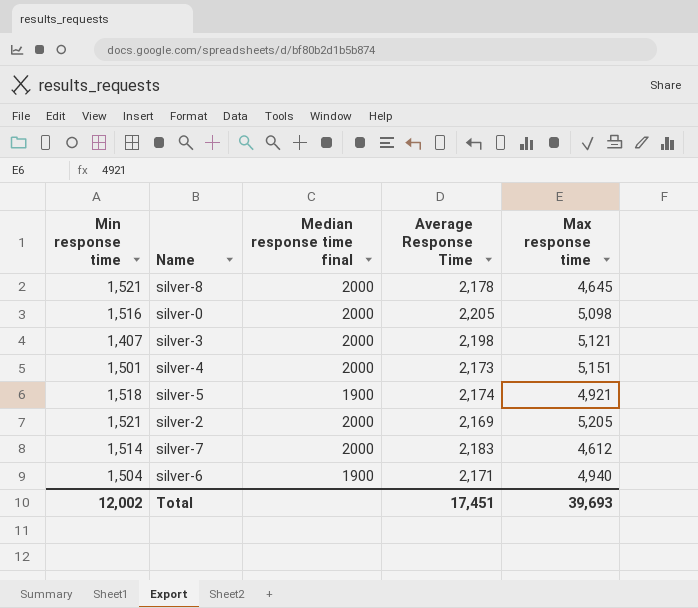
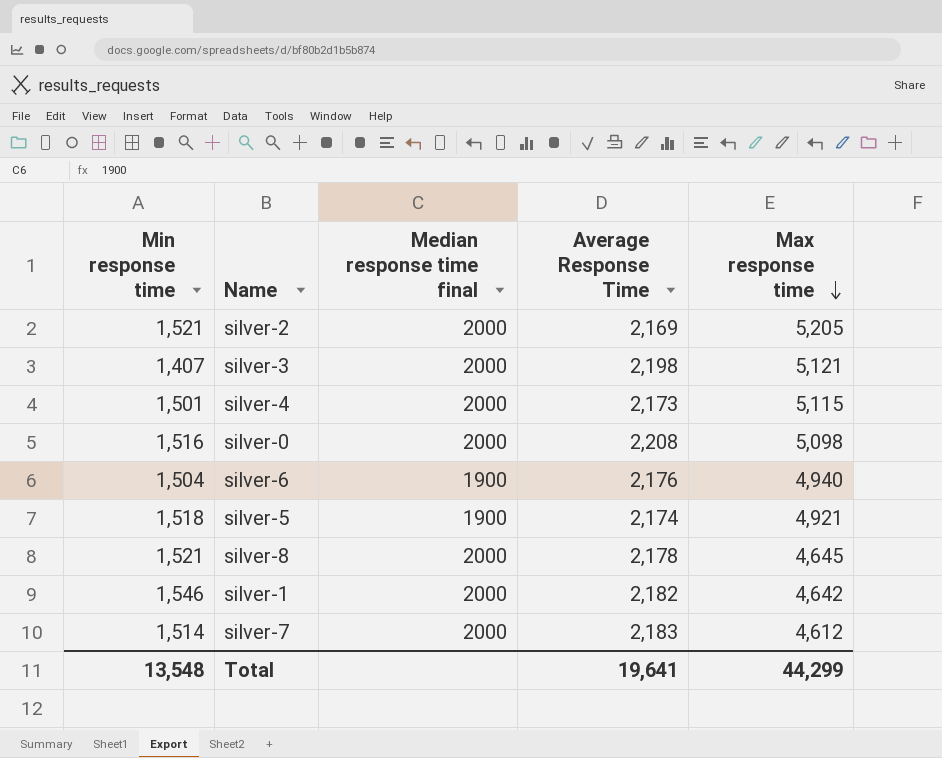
row order: none -> Max response time descending
silver-4 | Max response time: 5,151 -> 5,115
silver-0 | Average Response Time: 2,205 -> 2,208
silver-6 | Average Response Time: 2,171 -> 2,176
row silver-1: none -> 1,546 | 2000 | 2,182 | 4,642
Total | Min response time: 12,002 -> 13,548
Total | Average Response Time: 17,451 -> 19,641
Total | Max response time: 39,693 -> 44,299

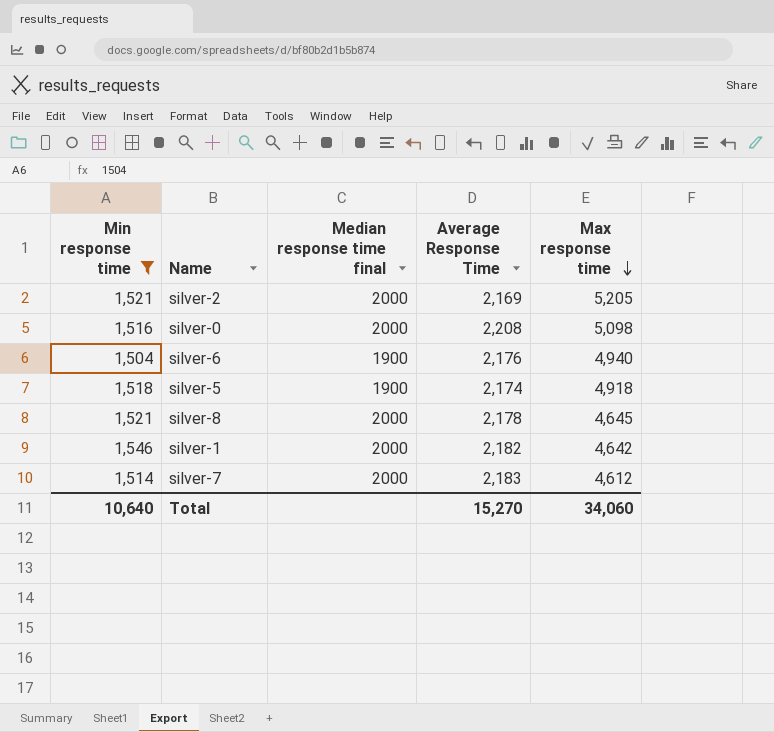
filter: none -> Min response time >= 1,504
silver-5 | Max response time: 4,921 -> 4,918
Total | Min response time: 13,548 -> 10,640
Total | Average Response Time: 19,641 -> 15,270
Total | Max response time: 44,299 -> 34,060

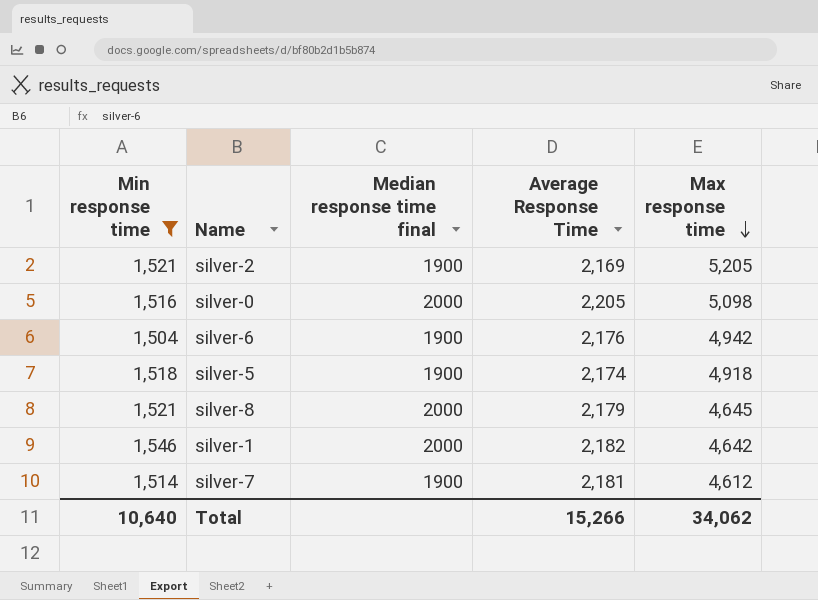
silver-2 | Median response time final: 2000 -> 1900
silver-0 | Average Response Time: 2,208 -> 2,205
silver-6 | Max response time: 4,940 -> 4,942
silver-8 | Average Response Time: 2,178 -> 2,179
silver-7 | Median response time final: 2000 -> 1900
silver-7 | Average Response Time: 2,183 -> 2,181
Total | Average Response Time: 15,270 -> 15,266
Total | Max response time: 34,060 -> 34,062

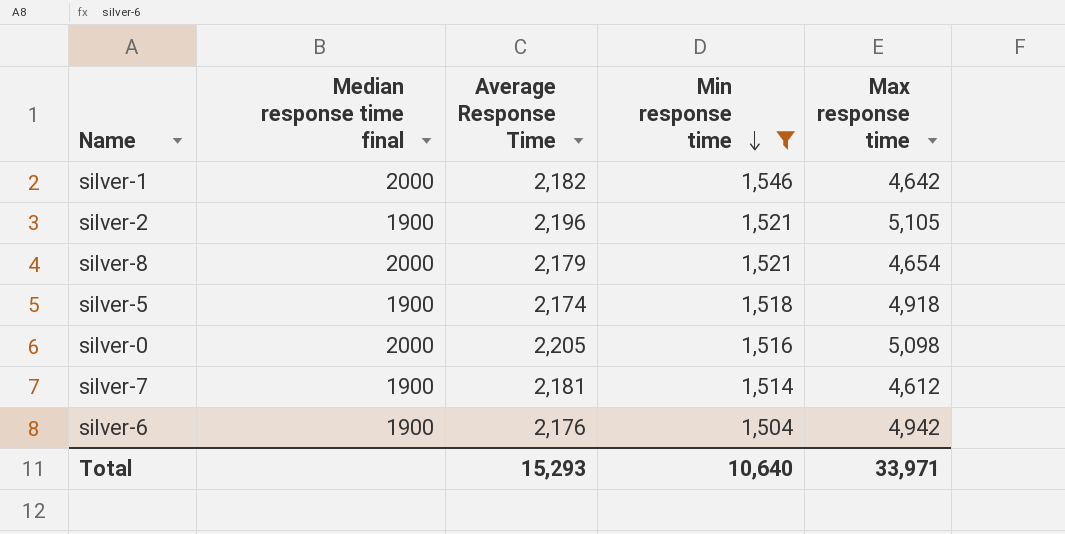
row order: Max response time descending -> Min response time descending
column Min response time | position: 1 -> 4
silver-2 | Average Response Time: 2,169 -> 2,196
silver-2 | Max response time: 5,205 -> 5,105
silver-8 | Max response time: 4,645 -> 4,654
Total | Average Response Time: 15,266 -> 15,293
Total | Max response time: 34,062 -> 33,971

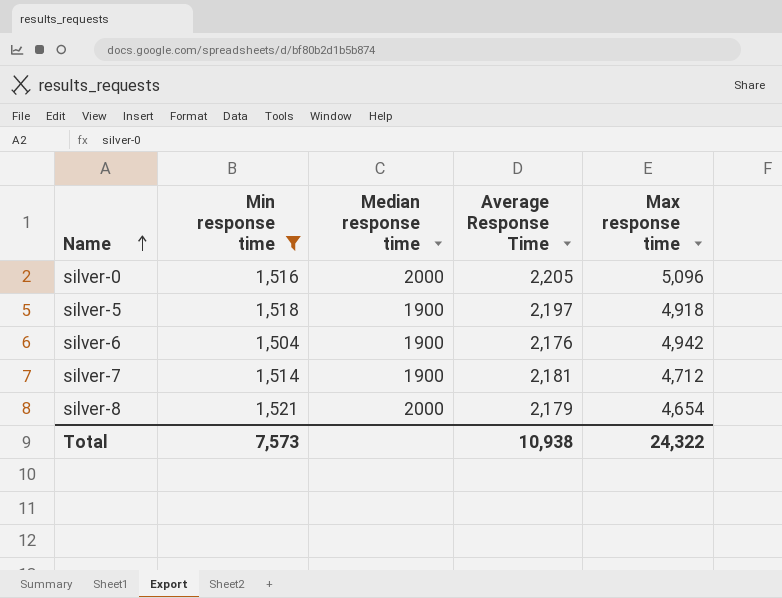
row order: Min response time descending -> Name ascending
column Min response time | position: 4 -> 2
column name: Median response time final -> Median response time
row silver-1: 2000 | 2,182 | 1,546 | 4,642 -> none
row silver-2: 1900 | 2,196 | 1,521 | 5,105 -> none
silver-0 | Max response time: 5,098 -> 5,096
silver-5 | Average Response Time: 2,174 -> 2,197
silver-7 | Max response time: 4,612 -> 4,712
Total | Min response time: 10,640 -> 7,573
Total | Average Response Time: 15,293 -> 10,938
Total | Max response time: 33,971 -> 24,322

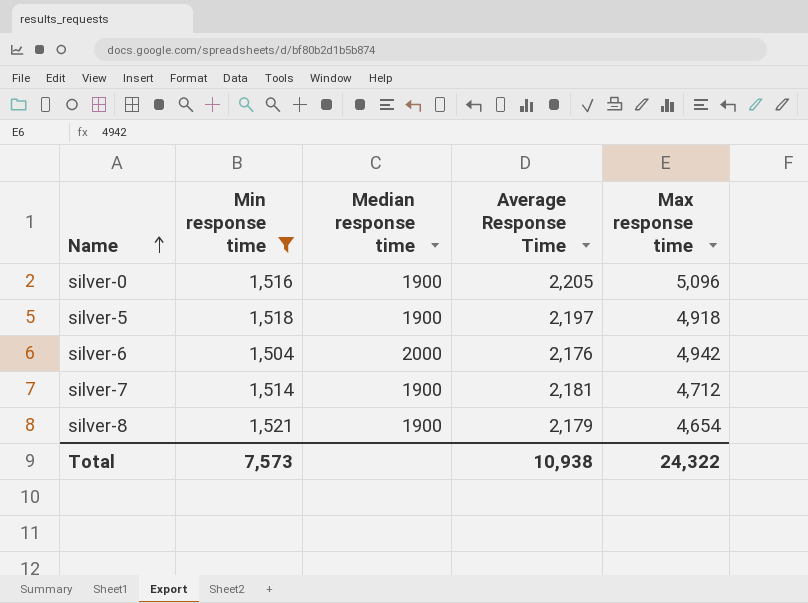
silver-0 | Median response time: 2000 -> 1900
silver-6 | Median response time: 1900 -> 2000
silver-8 | Median response time: 2000 -> 1900

